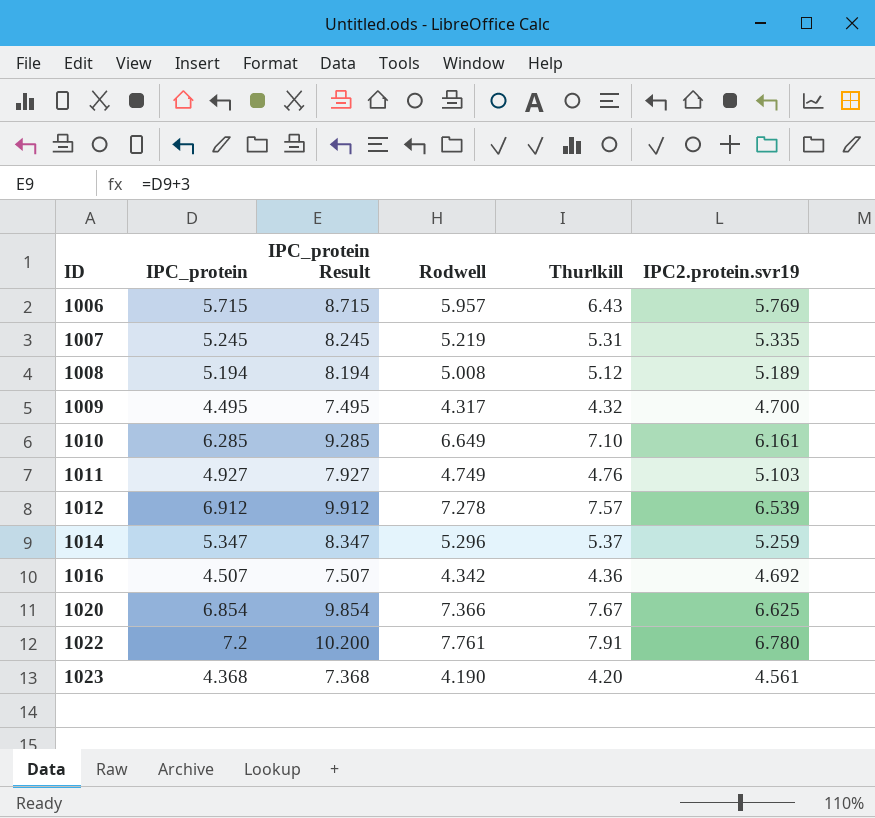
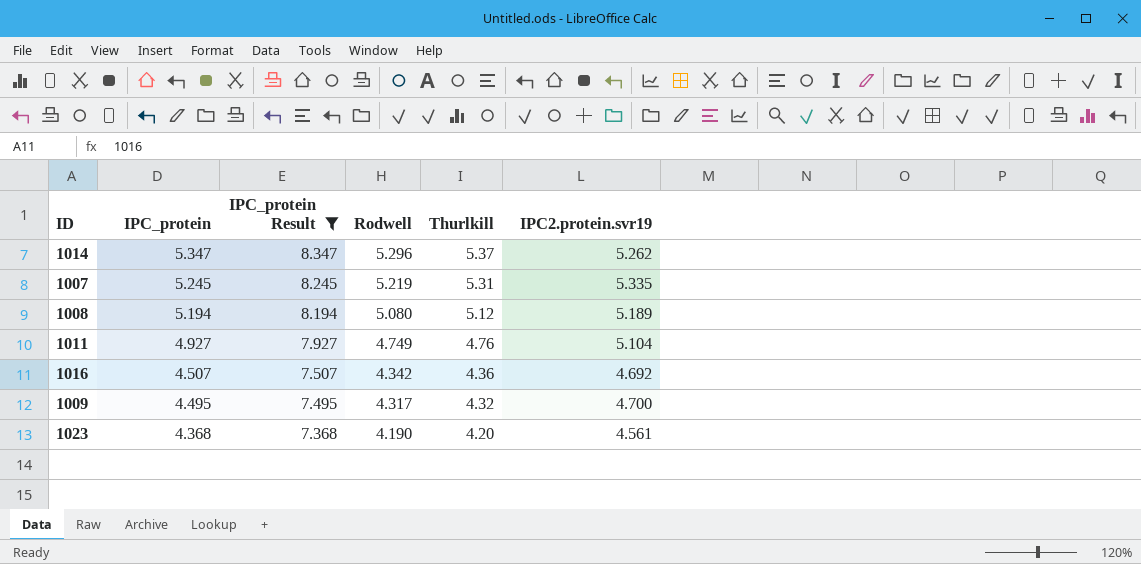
filter: none -> IPC_protein Result <= 8.347
row order: ID ascending -> IPC_protein descending
1014 | IPC2.protein.svr19: 5.259 -> 5.262
1008 | Rodwell: 5.008 -> 5.080
1011 | IPC2.protein.svr19: 5.103 -> 5.104

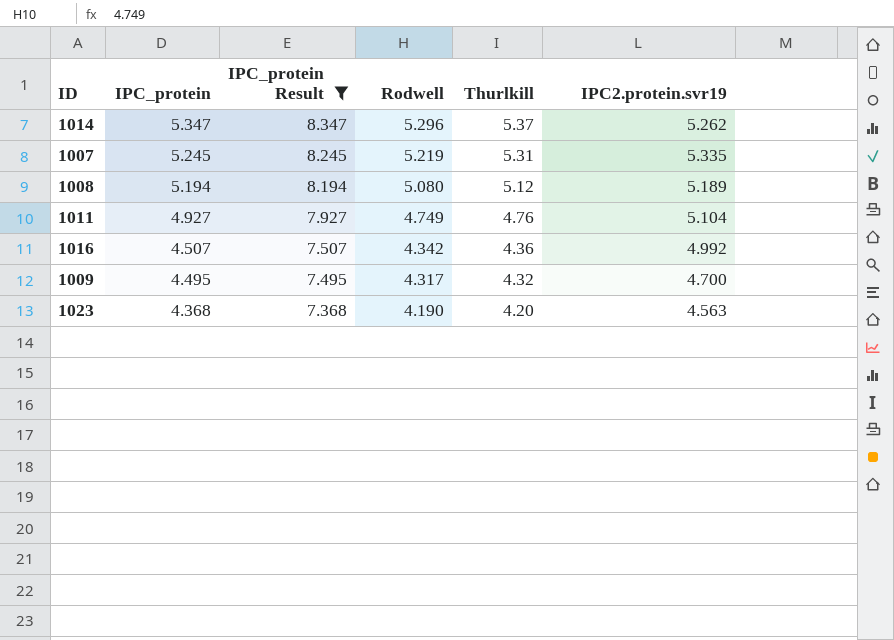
1016 | IPC2.protein.svr19: 4.692 -> 4.992
1023 | IPC2.protein.svr19: 4.561 -> 4.563

